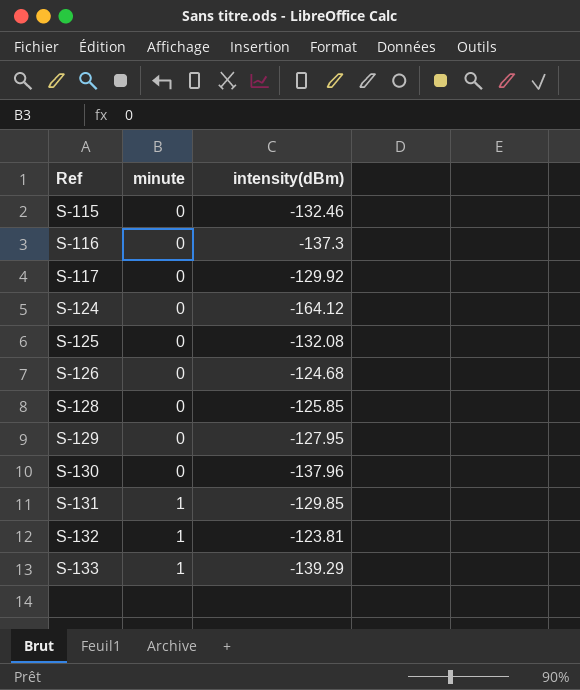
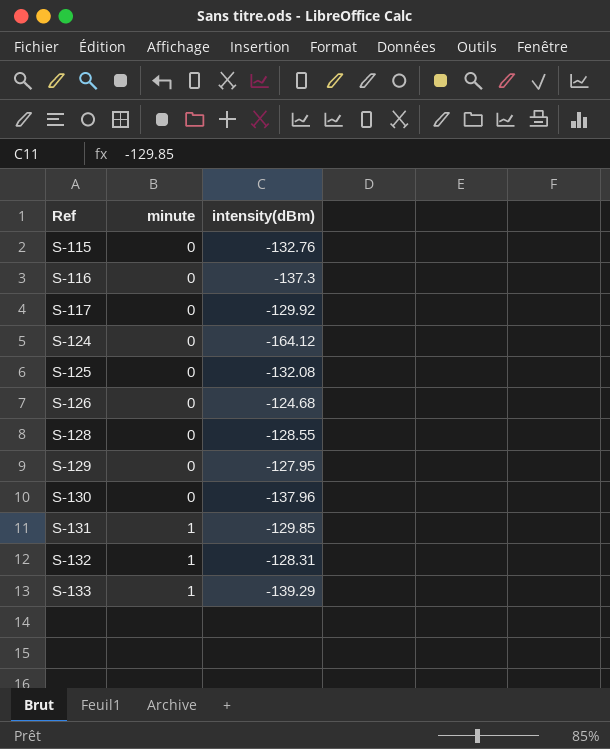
S-115 | intensity(dBm): -132.46 -> -132.76
S-128 | intensity(dBm): -125.85 -> -128.55
S-132 | intensity(dBm): -123.81 -> -128.31

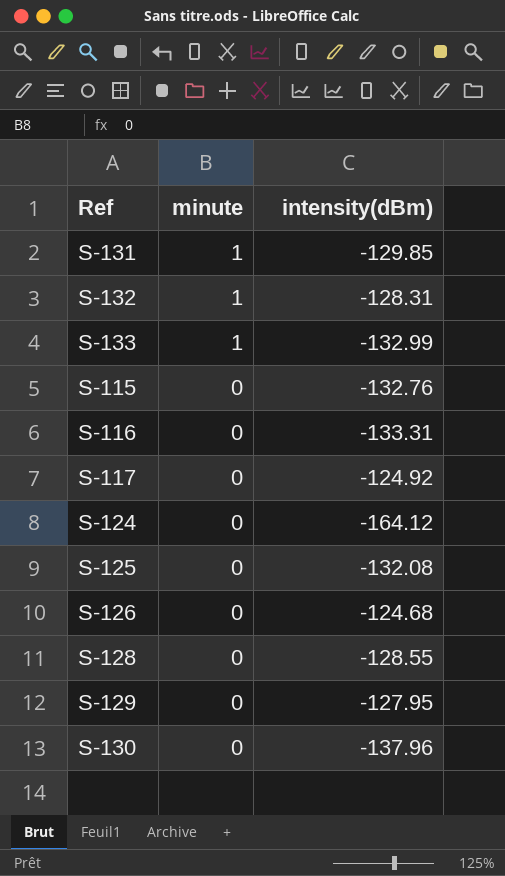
row order: Ref ascending -> minute descending
S-133 | intensity(dBm): -139.29 -> -132.99
S-116 | intensity(dBm): -137.3 -> -133.31
S-117 | intensity(dBm): -129.92 -> -124.92

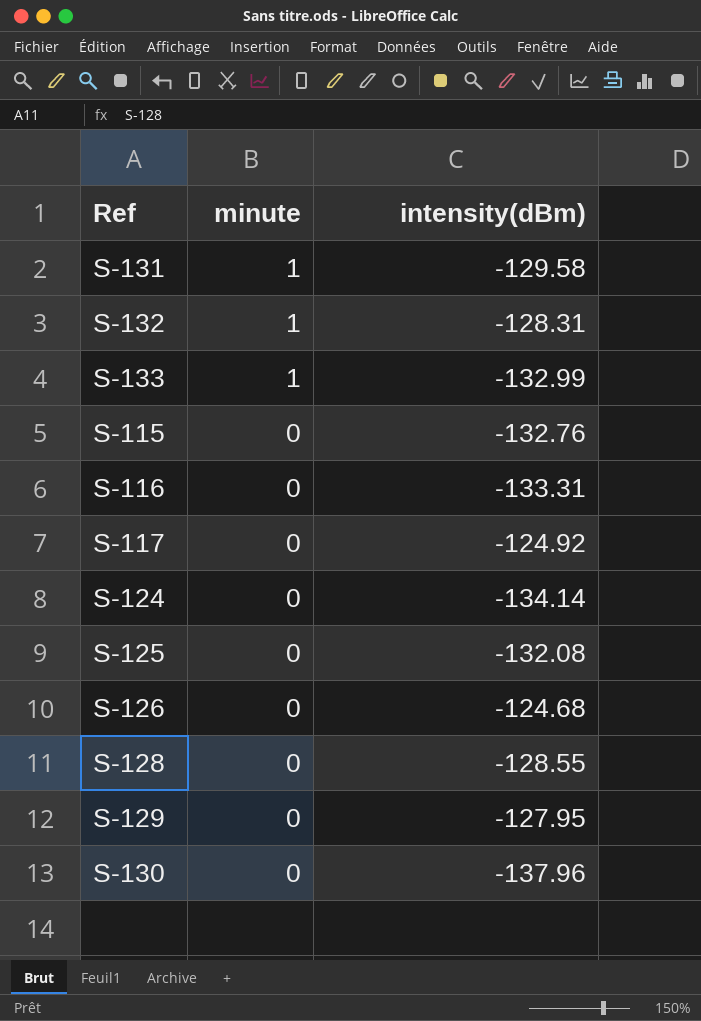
S-131 | intensity(dBm): -129.85 -> -129.58
S-124 | intensity(dBm): -164.12 -> -134.14

